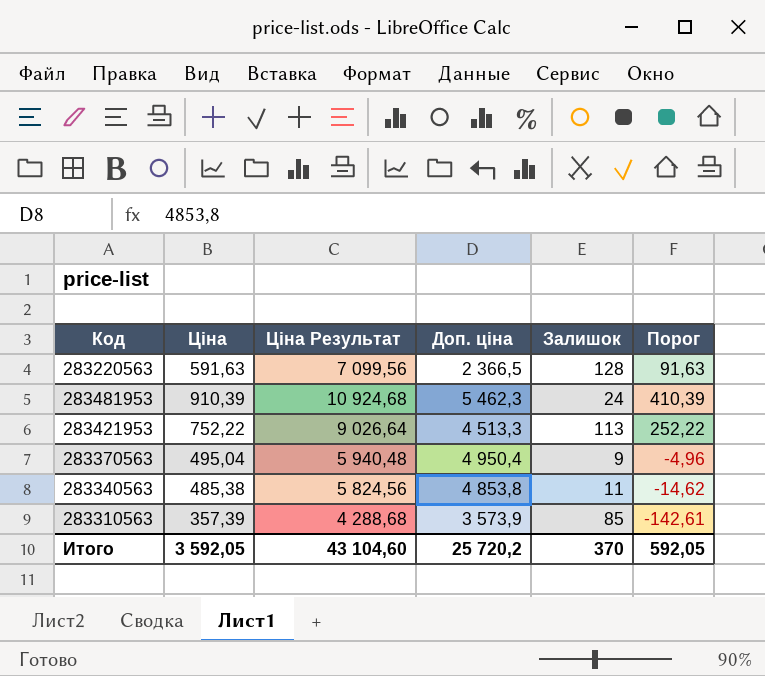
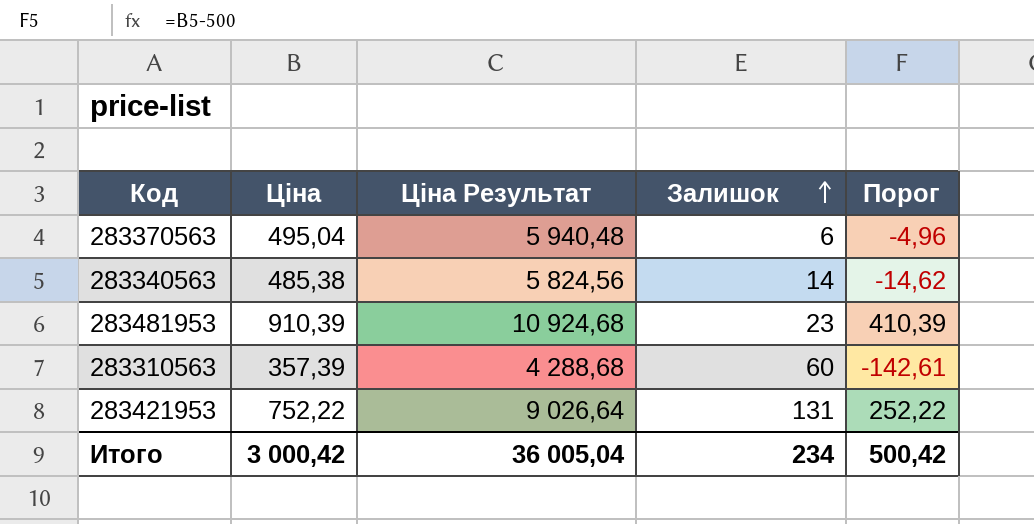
row order: none -> Залишок ascending
column Доп. ціна | position: 4 -> none
row 283220563: 591,63 | 7 099,56 | 2 366,5 | 128 | 91,63 -> none
283370563 | Залишок: 9 -> 6
283340563 | Залишок: 11 -> 14
283481953 | Залишок: 24 -> 23
283310563 | Залишок: 85 -> 60
283421953 | Залишок: 113 -> 131
Итого | Ціна: 3 592,05 -> 3 000,42
Итого | Ціна Результат: 43 104,60 -> 36 005,04
Итого | Залишок: 370 -> 234
Итого | Порог: 592,05 -> 500,42

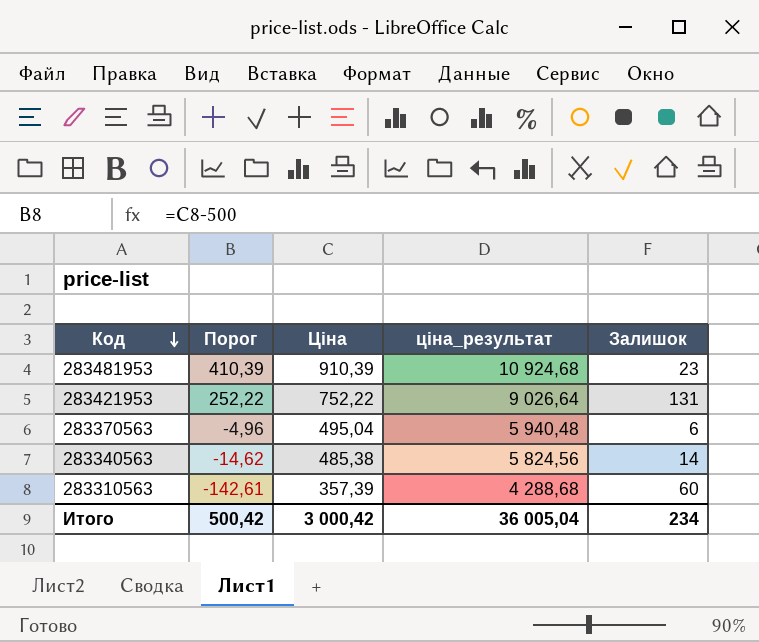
row order: Залишок ascending -> Код descending
column Порог | position: 5 -> 2
column name: Ціна Результат -> ціна_результат

